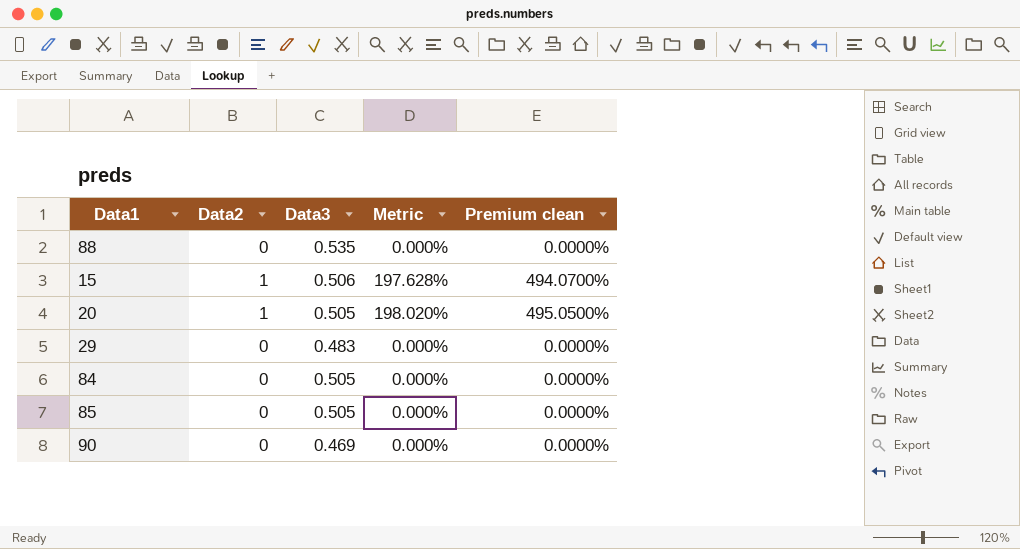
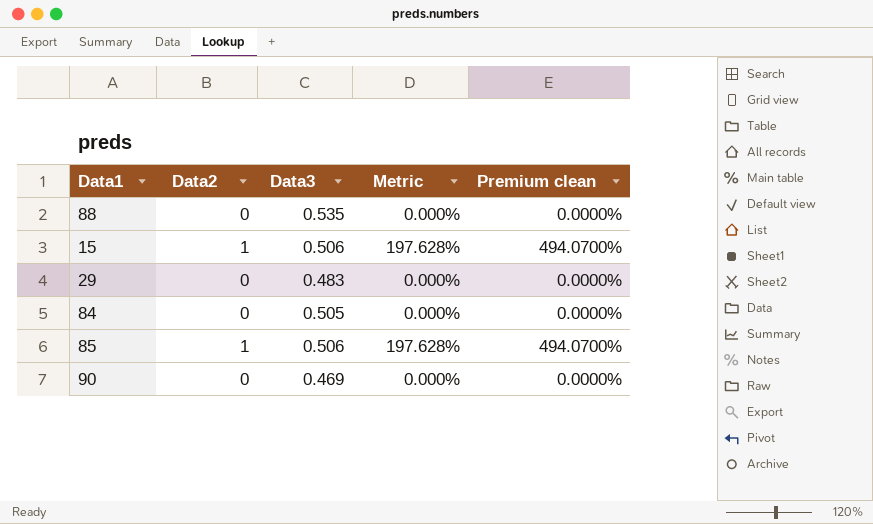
row 20: 1 | 0.505 | 198.020% | 495.0500% -> none
85 | Data2: 0 -> 1
85 | Data3: 0.505 -> 0.506
85 | Metric: 0.000% -> 197.628%
85 | Premium clean: 0.0000% -> 494.0700%

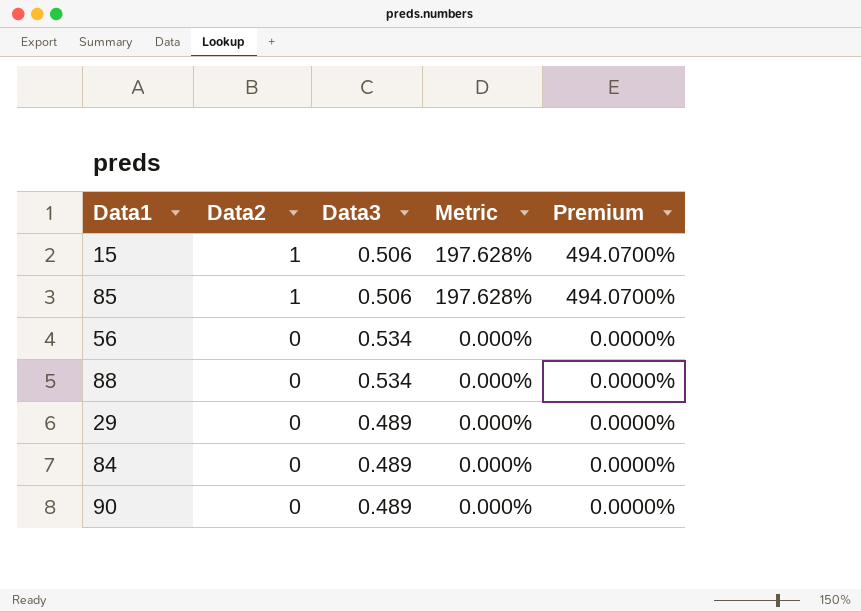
row order: none -> Data2 descending
column name: Premium clean -> Premium
row 56: none -> 0 | 0.534 | 0.000% | 0.0000%
88 | Data3: 0.535 -> 0.534
29 | Data3: 0.483 -> 0.489
84 | Data3: 0.505 -> 0.489
90 | Data3: 0.469 -> 0.489

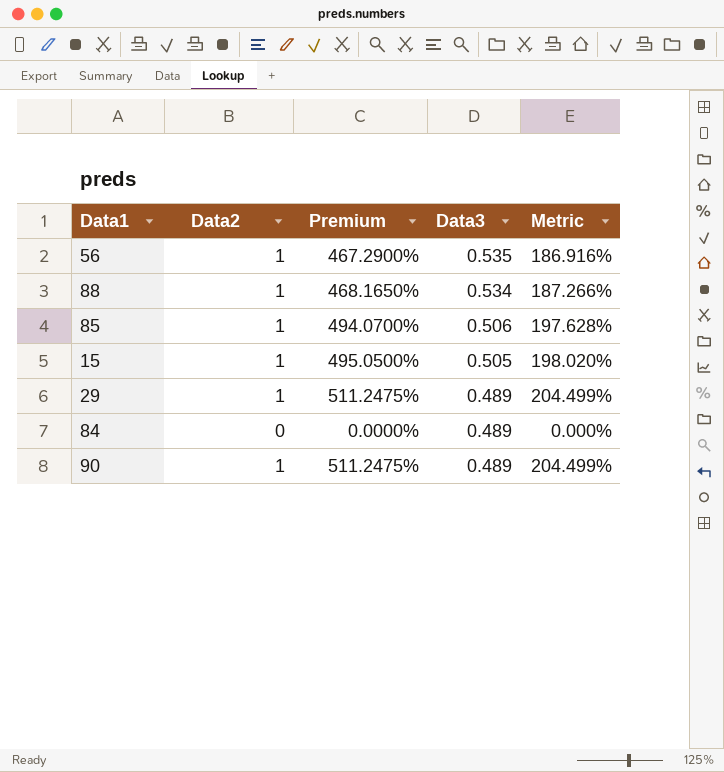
row order: Data2 descending -> Data3 descending
column Premium | position: 5 -> 3
56 | Data2: 0 -> 1
56 | Premium: 0.0000% -> 467.2900%
56 | Data3: 0.534 -> 0.535
56 | Metric: 0.000% -> 186.916%
88 | Data2: 0 -> 1
88 | Premium: 0.0000% -> 468.1650%
88 | Metric: 0.000% -> 187.266%
15 | Premium: 494.0700% -> 495.0500%
15 | Data3: 0.506 -> 0.505
15 | Metric: 197.628% -> 198.020%
29 | Data2: 0 -> 1
29 | Premium: 0.0000% -> 511.2475%
29 | Metric: 0.000% -> 204.499%
90 | Data2: 0 -> 1
90 | Premium: 0.0000% -> 511.2475%
90 | Metric: 0.000% -> 204.499%

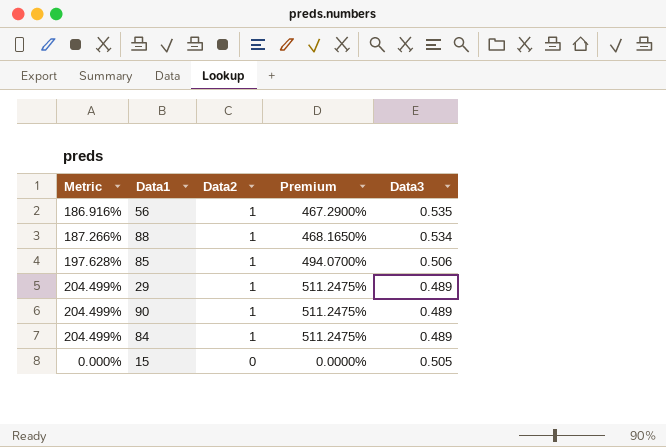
row order: Data3 descending -> Data2 descending
column Metric | position: 5 -> 1
84 | Metric: 0.000% -> 204.499%
84 | Data2: 0 -> 1
84 | Premium: 0.0000% -> 511.2475%
15 | Metric: 198.020% -> 0.000%
15 | Data2: 1 -> 0
15 | Premium: 495.0500% -> 0.0000%

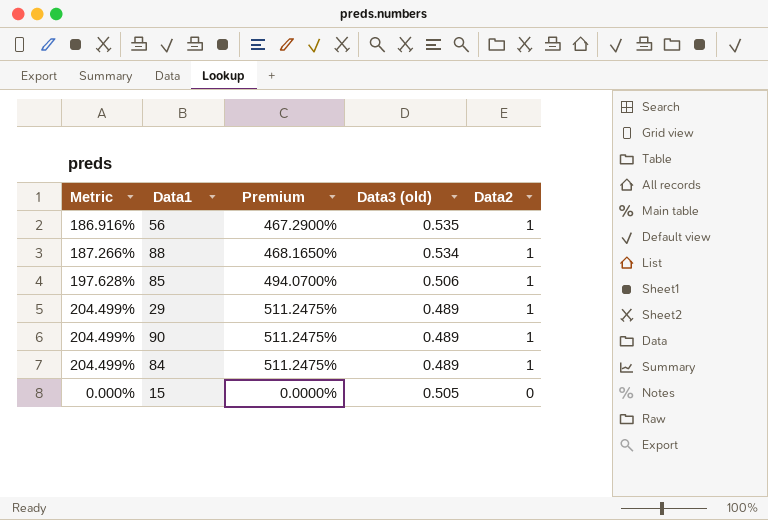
column name: Data3 -> Data3 (old)
column Data2 | position: 3 -> 5

